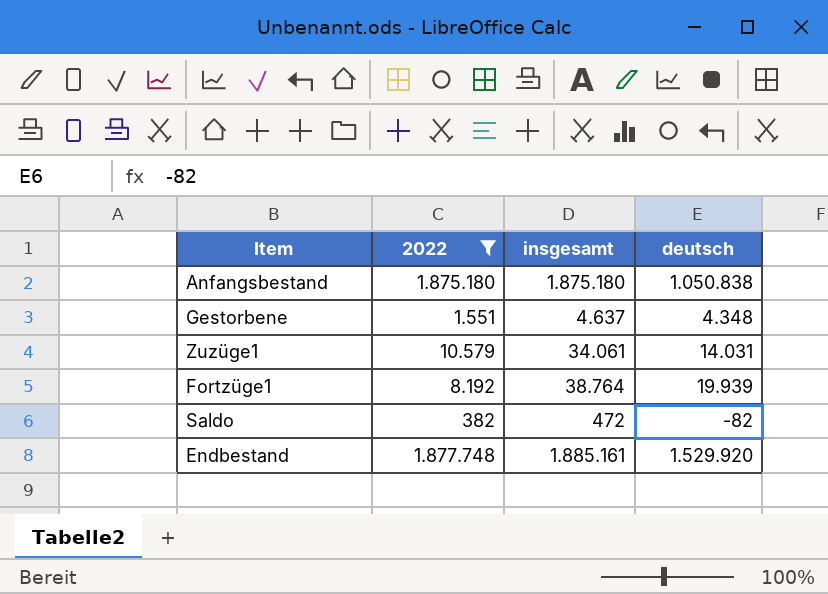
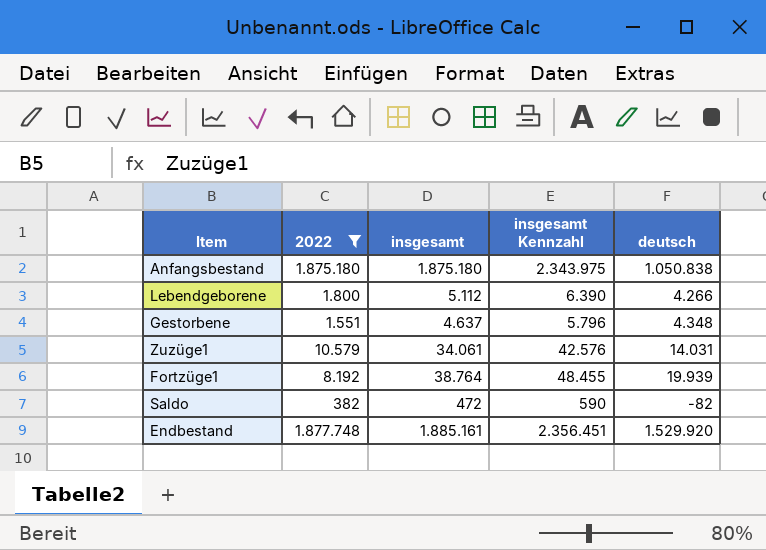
column insgesamt Kennzahl | formula: none -> [insgesamt] * 1,25
row Lebendgeborene: none -> 1.800 | 5.112 | 6.390 | 4.266

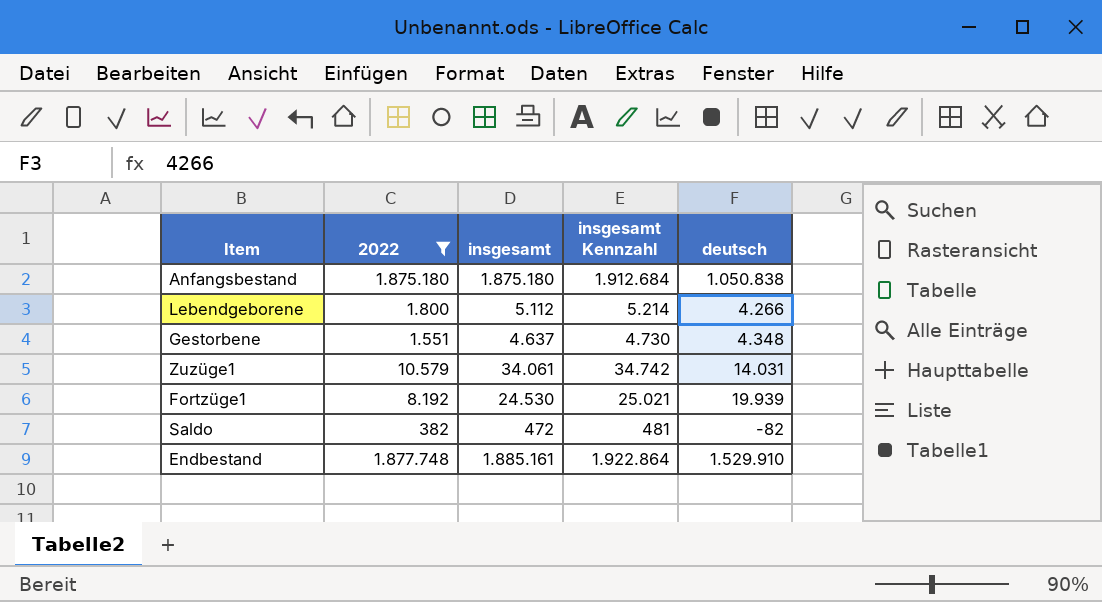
column insgesamt Kennzahl | formula: [insgesamt] * 1,25 -> [insgesamt] * 1,02
Fortzüge1 | insgesamt: 38.764 -> 24.530
Endbestand | deutsch: 1.529.920 -> 1.529.910

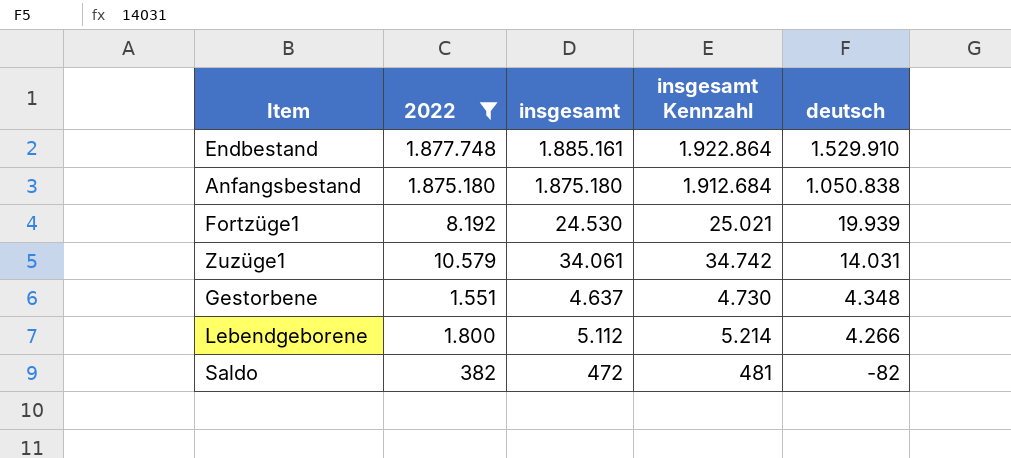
row order: none -> deutsch descending

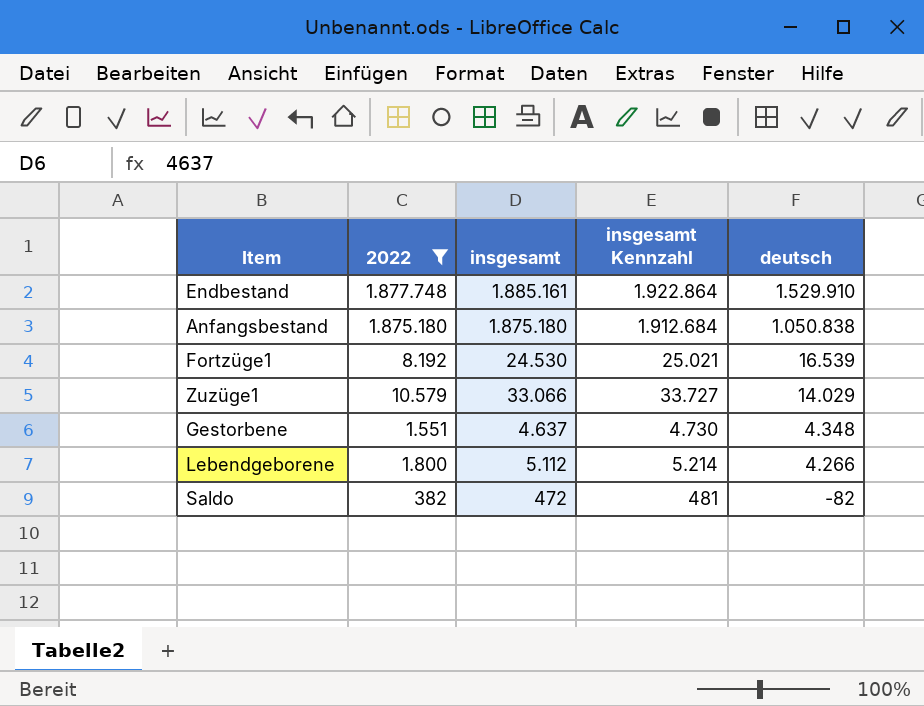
Fortzüge1 | deutsch: 19.939 -> 16.539
Zuzüge1 | insgesamt: 34.061 -> 33.066
Zuzüge1 | insgesamt Kennzahl: 34.742 -> 33.727
Zuzüge1 | deutsch: 14.031 -> 14.029

